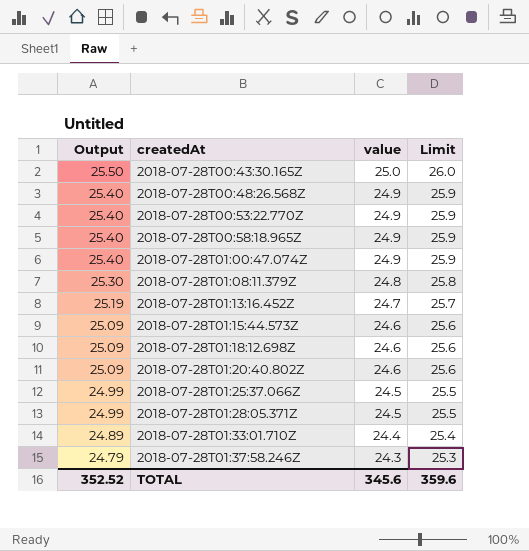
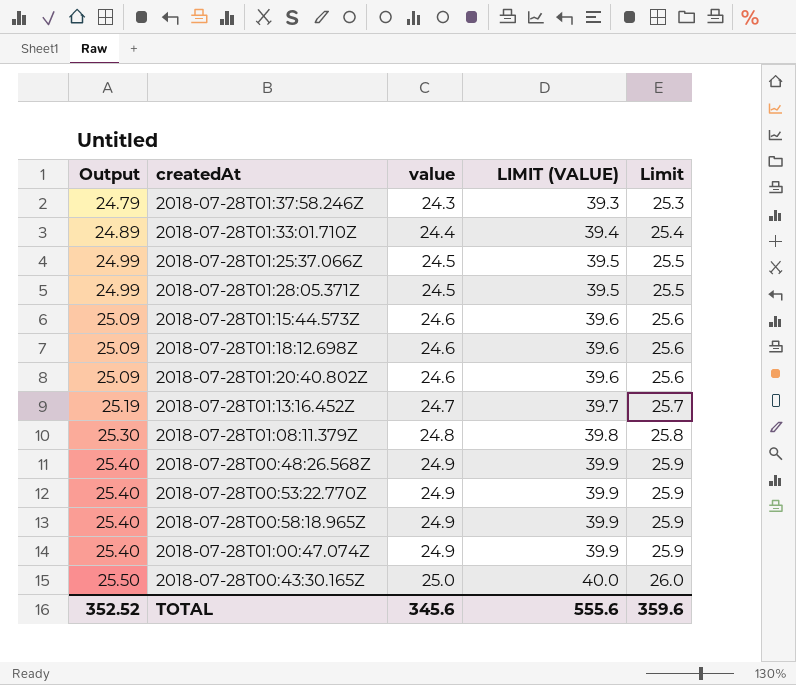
row order: Output descending -> Output ascending
column LIMIT (VALUE) | formula: none -> [value] + 15

